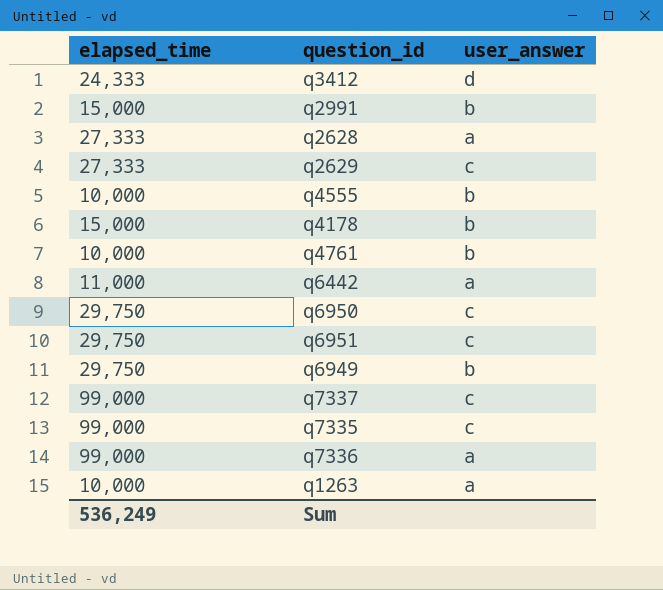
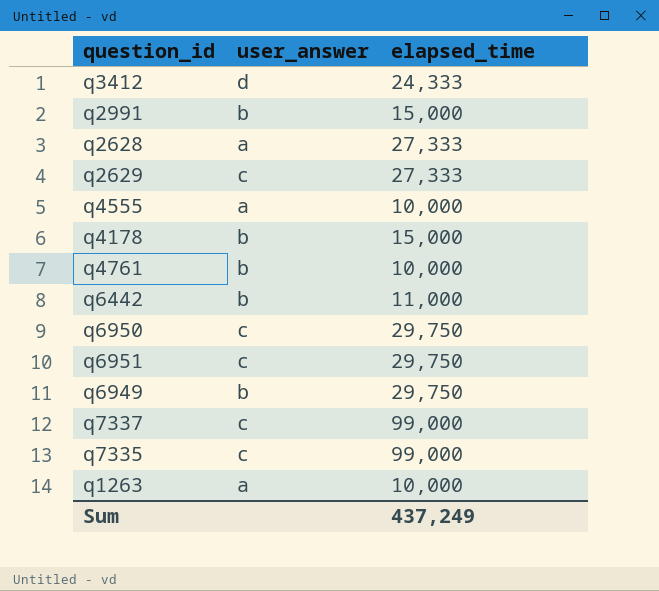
column elapsed_time | position: 1 -> 3
row q7336: 99,000 | a -> none
q4555 | user_answer: b -> a
q6442 | user_answer: a -> b
Sum | elapsed_time: 536,249 -> 437,249

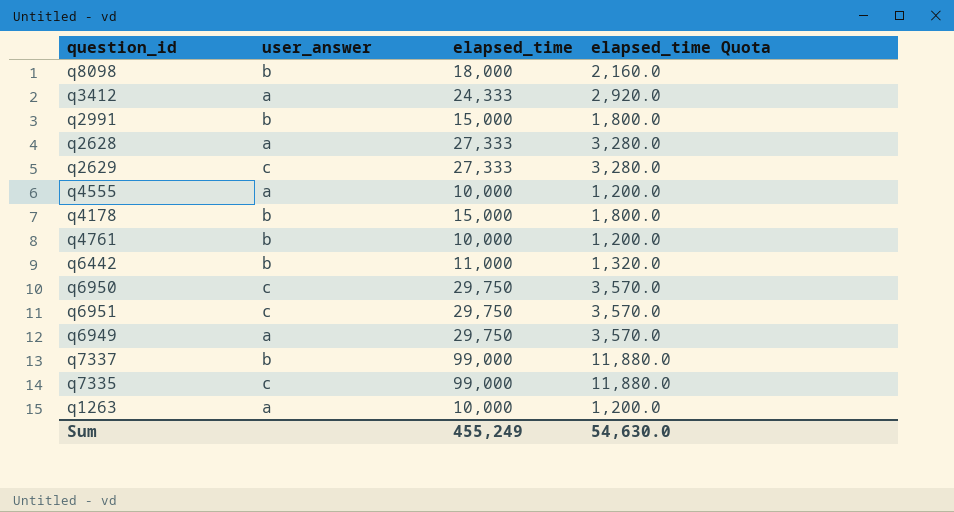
column elapsed_time Quota | formula: none -> [elapsed_time] * 0.12
row q8098: none -> b | 18,000 | 2,160.0
q3412 | user_answer: d -> a
q6949 | user_answer: b -> a
q7337 | user_answer: c -> b
Sum | elapsed_time: 437,249 -> 455,249

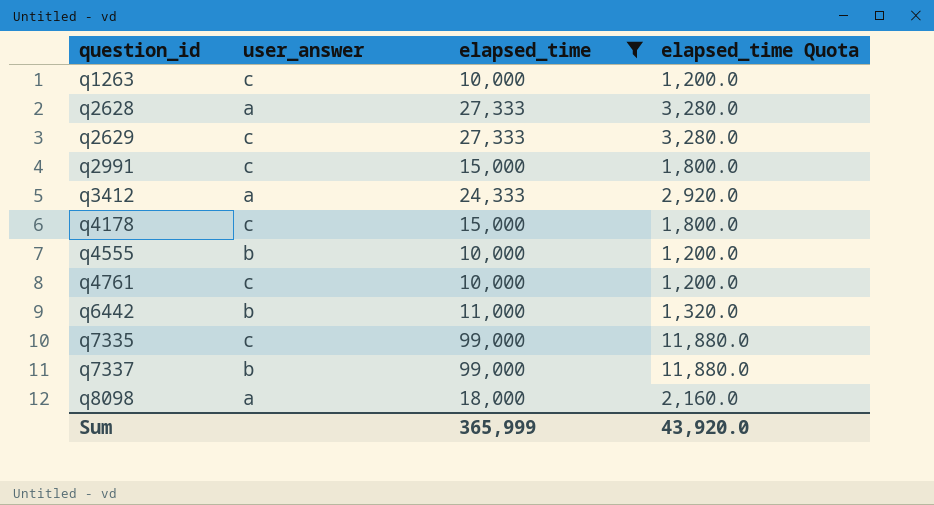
filter: none -> elapsed_time != 29,750
row order: none -> question_id ascending
q1263 | user_answer: a -> c
q2991 | user_answer: b -> c
q4178 | user_answer: b -> c
q4555 | user_answer: a -> b
q4761 | user_answer: b -> c
q8098 | user_answer: b -> a
Sum | elapsed_time: 455,249 -> 365,999
Sum | elapsed_time Quota: 54,630.0 -> 43,920.0

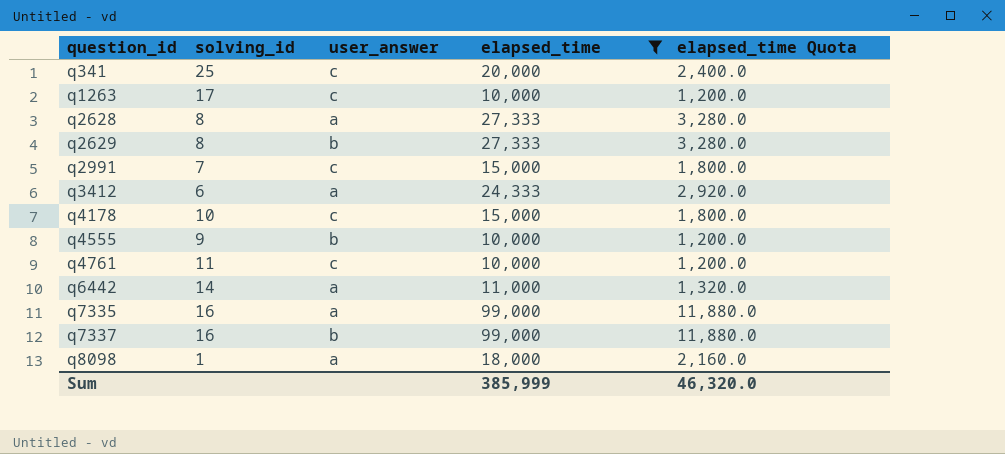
column solving_id | position: none -> 2
row q341: none -> 25 | c | 20,000 | 2,400.0
q2629 | user_answer: c -> b
q6442 | user_answer: b -> a
q7335 | user_answer: c -> a
Sum | elapsed_time: 365,999 -> 385,999
Sum | elapsed_time Quota: 43,920.0 -> 46,320.0

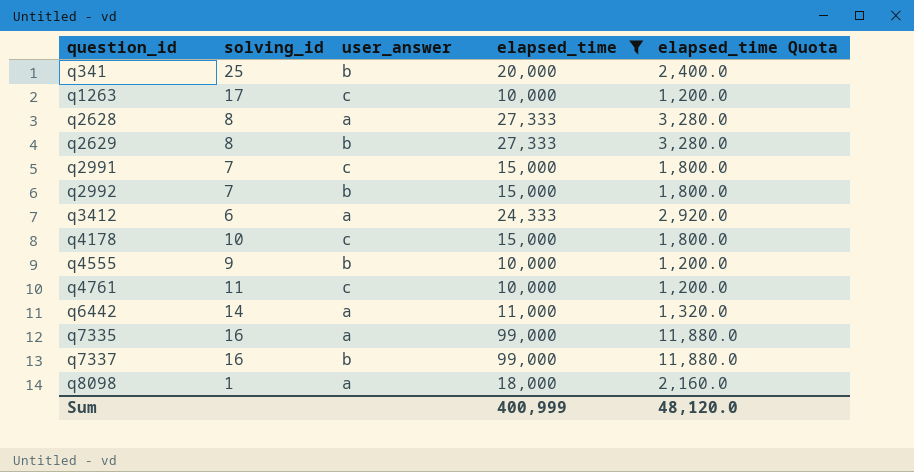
q341 | user_answer: c -> b
row q2992: none -> 7 | b | 15,000 | 1,800.0
Sum | elapsed_time: 385,999 -> 400,999
Sum | elapsed_time Quota: 46,320.0 -> 48,120.0

